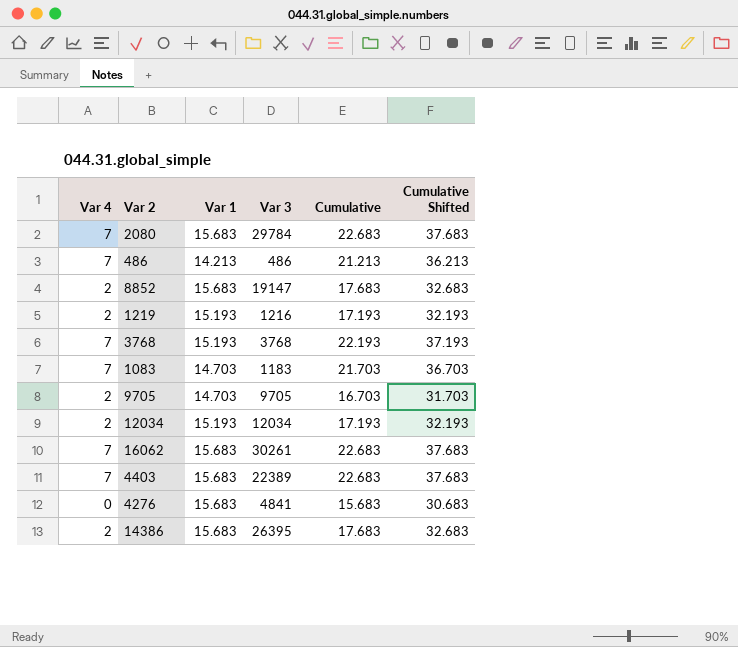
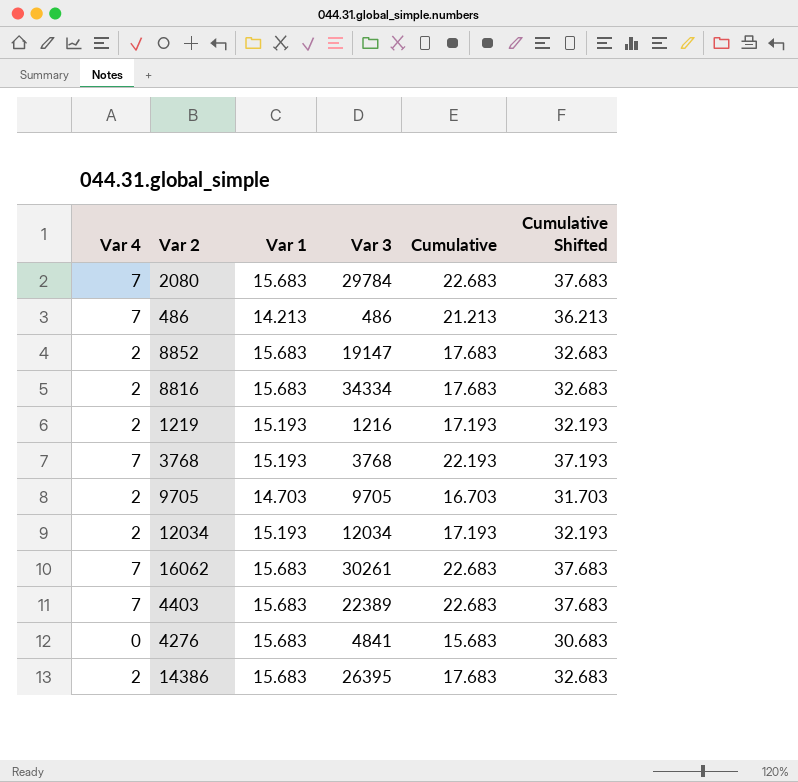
row 1083: 7 | 14.703 | 1183 | 21.703 | 36.703 -> none
row 8816: none -> 2 | 15.683 | 34334 | 17.683 | 32.683

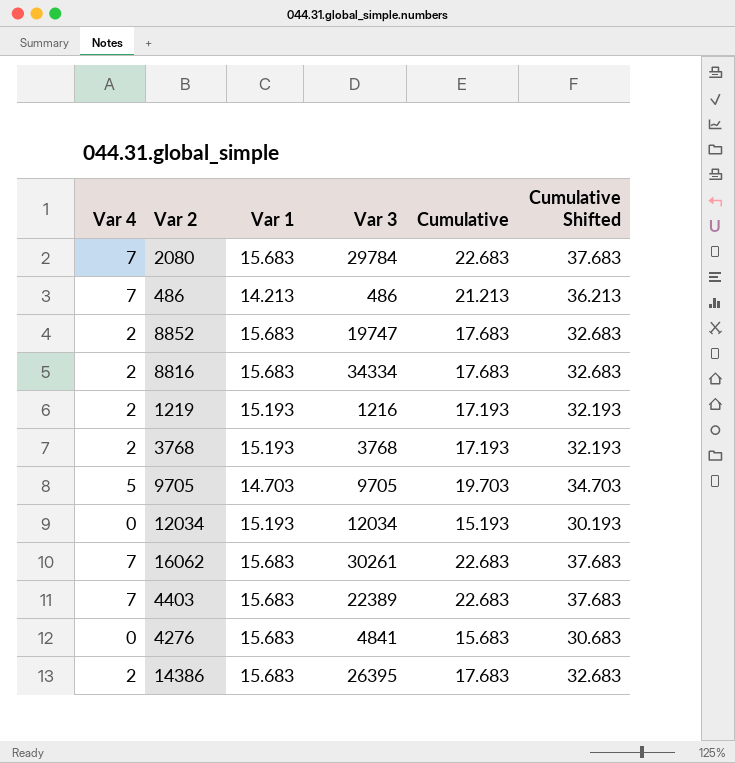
8852 | Var 3: 19147 -> 19747
3768 | Var 4: 7 -> 2
3768 | Cumulative: 22.193 -> 17.193
3768 | Cumulative Shifted: 37.193 -> 32.193
9705 | Var 4: 2 -> 5
9705 | Cumulative: 16.703 -> 19.703
9705 | Cumulative Shifted: 31.703 -> 34.703
12034 | Var 4: 2 -> 0
12034 | Cumulative: 17.193 -> 15.193
12034 | Cumulative Shifted: 32.193 -> 30.193

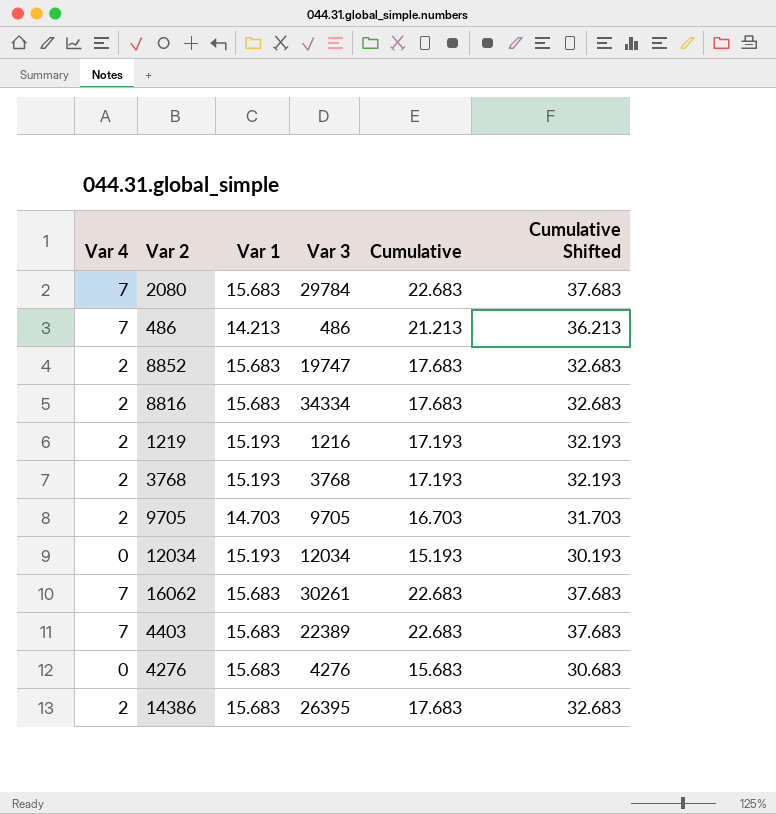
9705 | Var 4: 5 -> 2
9705 | Cumulative: 19.703 -> 16.703
9705 | Cumulative Shifted: 34.703 -> 31.703
4276 | Var 3: 4841 -> 4276

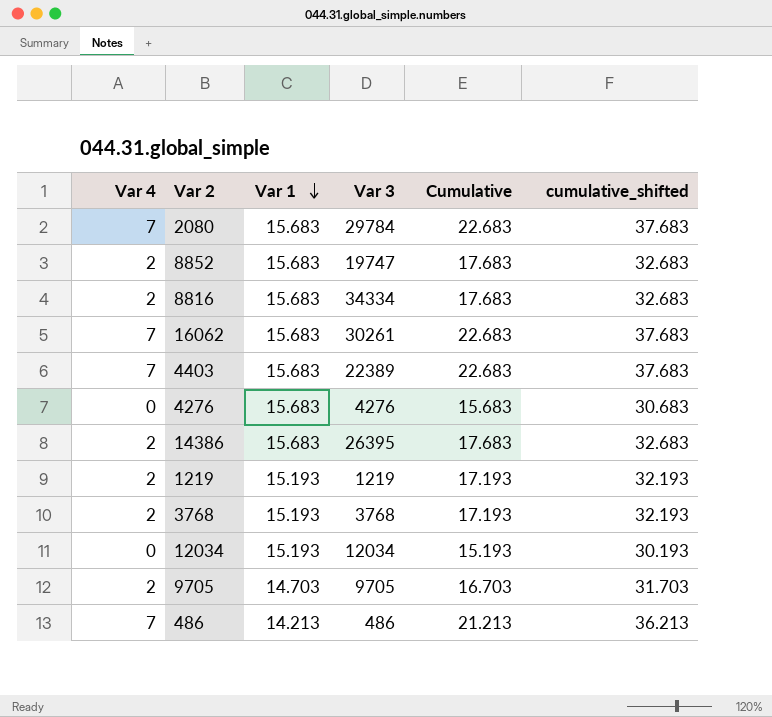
row order: none -> Var 1 descending
column name: Cumulative Shifted -> cumulative_shifted
1219 | Var 3: 1216 -> 1219

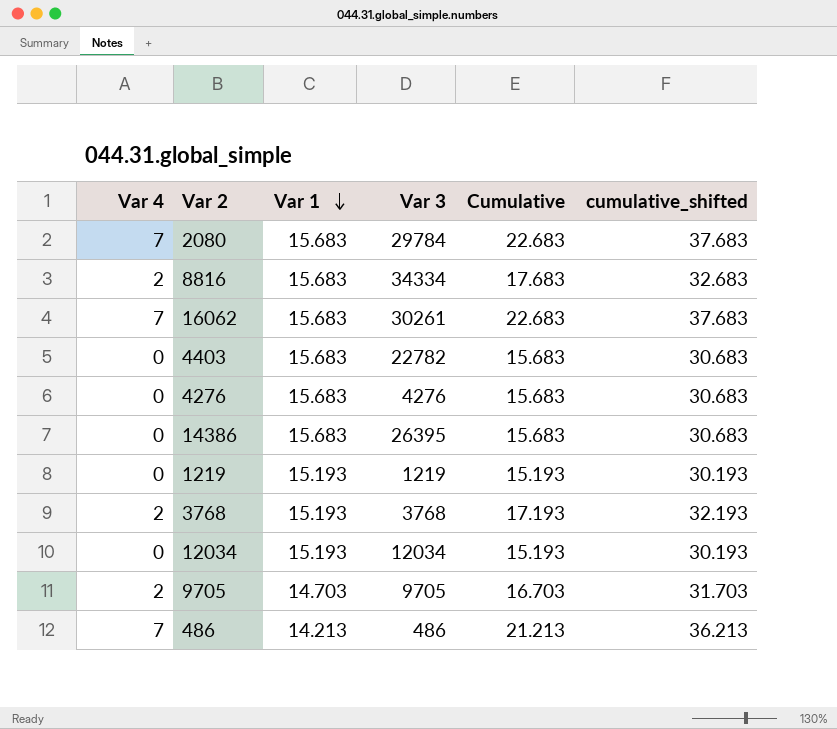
row 8852: 2 | 15.683 | 19747 | 17.683 | 32.683 -> none
4403 | Var 4: 7 -> 0
4403 | Var 3: 22389 -> 22782
4403 | Cumulative: 22.683 -> 15.683
4403 | cumulative_shifted: 37.683 -> 30.683
14386 | Var 4: 2 -> 0
14386 | Cumulative: 17.683 -> 15.683
14386 | cumulative_shifted: 32.683 -> 30.683
1219 | Var 4: 2 -> 0
1219 | Cumulative: 17.193 -> 15.193
1219 | cumulative_shifted: 32.193 -> 30.193

